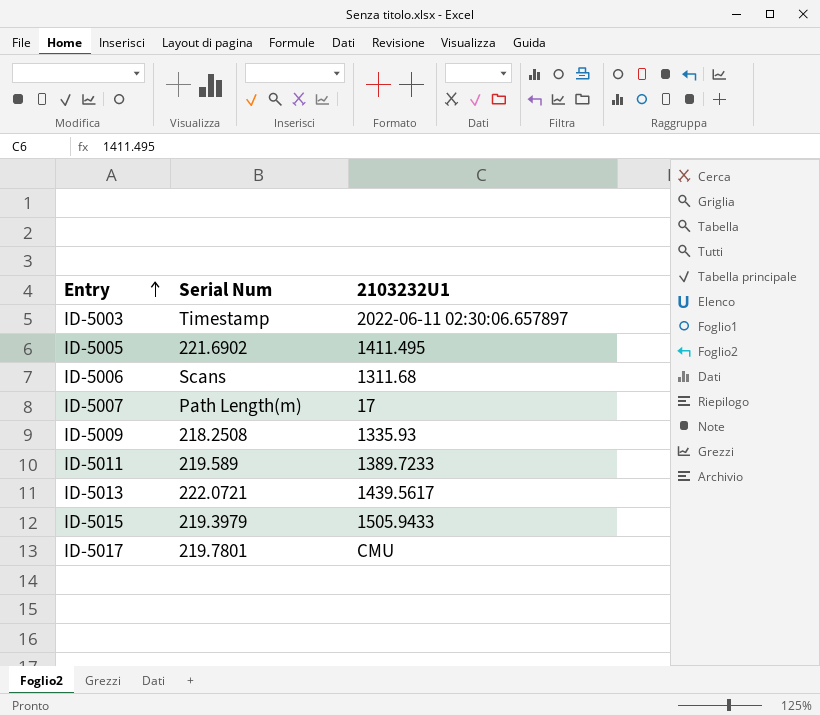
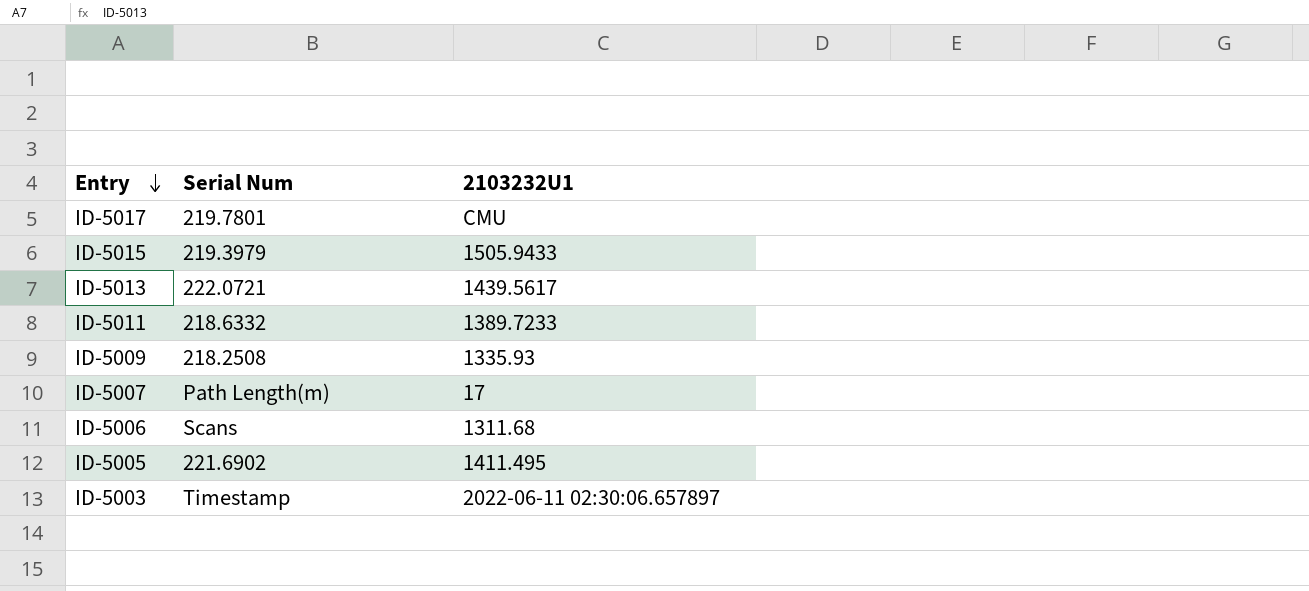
row order: Entry ascending -> Entry descending
ID-5011 | Serial Num: 219.589 -> 218.6332

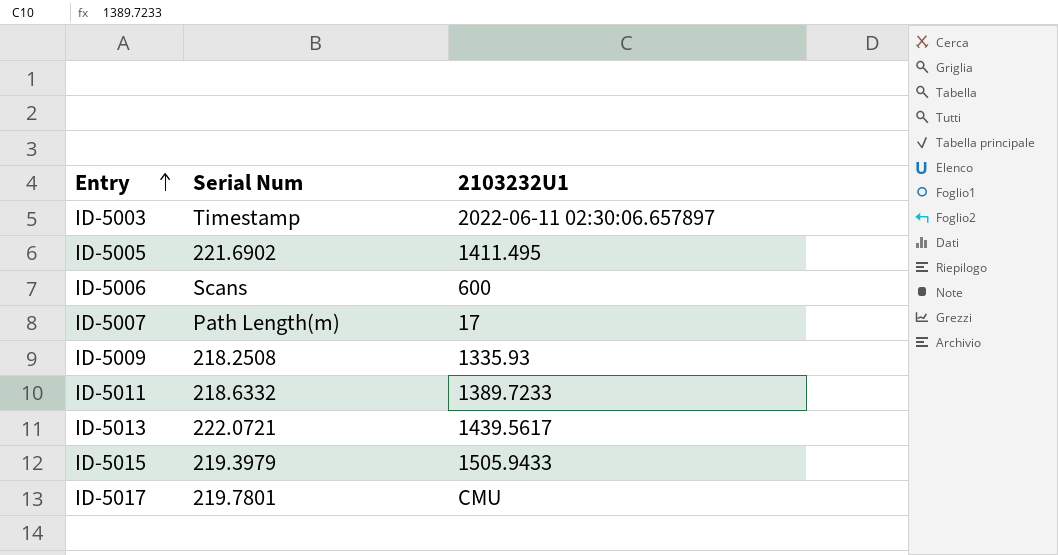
row order: Entry descending -> Entry ascending
ID-5006 | 2103232U1: 1311.68 -> 600

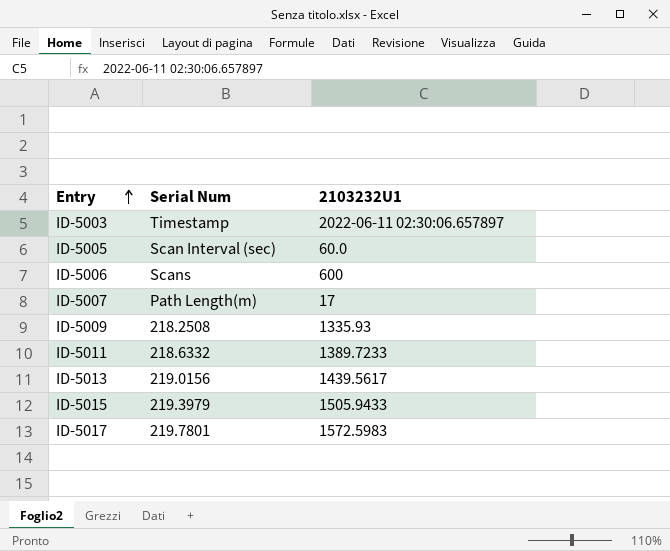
ID-5005 | Serial Num: 221.6902 -> Scan Interval (sec)
ID-5005 | 2103232U1: 1411.495 -> 60.0
ID-5013 | Serial Num: 222.0721 -> 219.0156
ID-5017 | 2103232U1: CMU -> 1572.5983

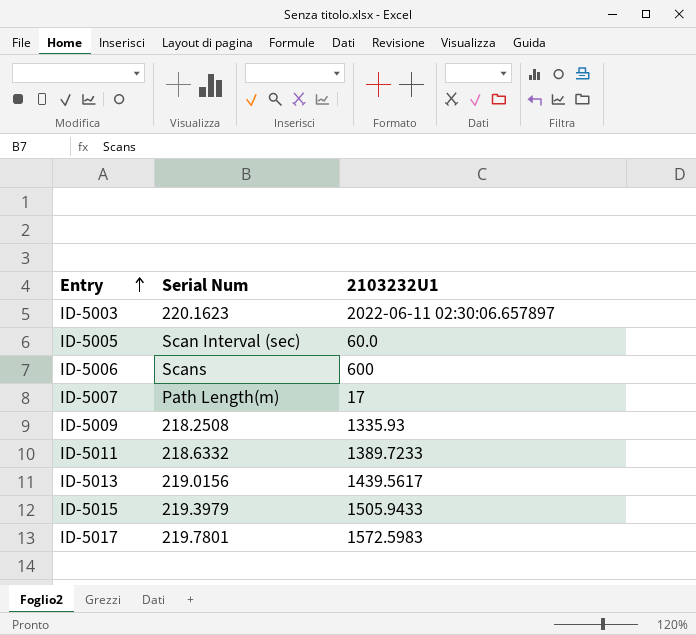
ID-5003 | Serial Num: Timestamp -> 220.1623

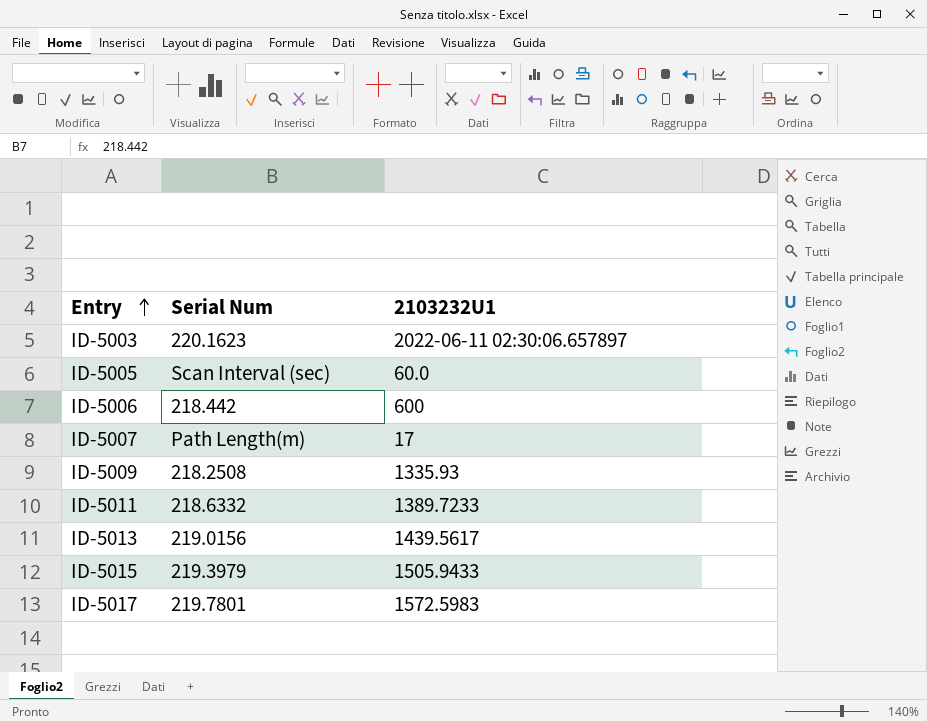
ID-5006 | Serial Num: Scans -> 218.442

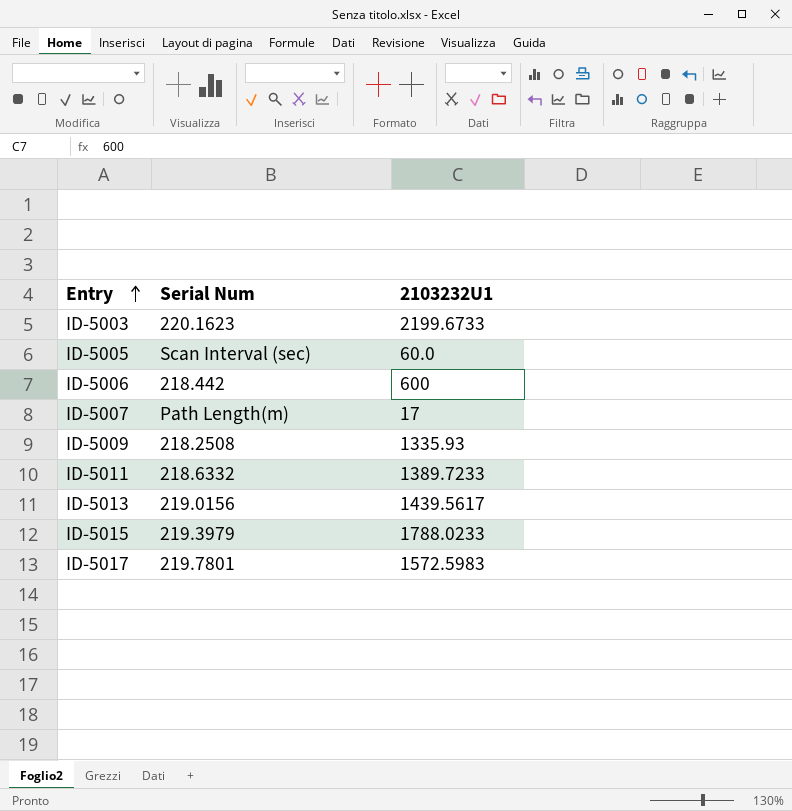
ID-5003 | 2103232U1: 2022-06-11 02:30:06.657897 -> 2199.6733
ID-5015 | 2103232U1: 1505.9433 -> 1788.0233

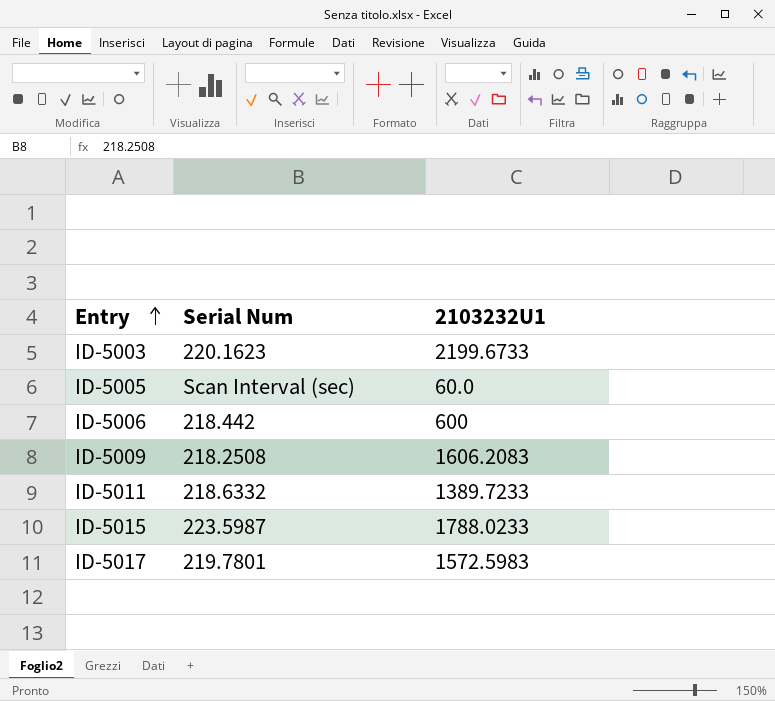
row ID-5007: Path Length(m) | 17 -> none
row ID-5013: 219.0156 | 1439.5617 -> none
ID-5009 | 2103232U1: 1335.93 -> 1606.2083
ID-5015 | Serial Num: 219.3979 -> 223.5987

